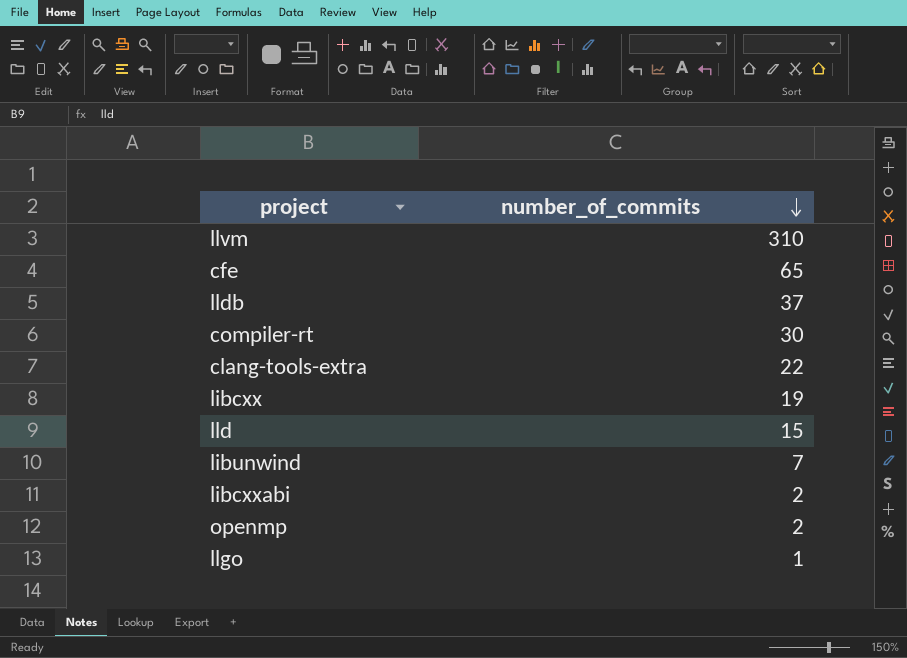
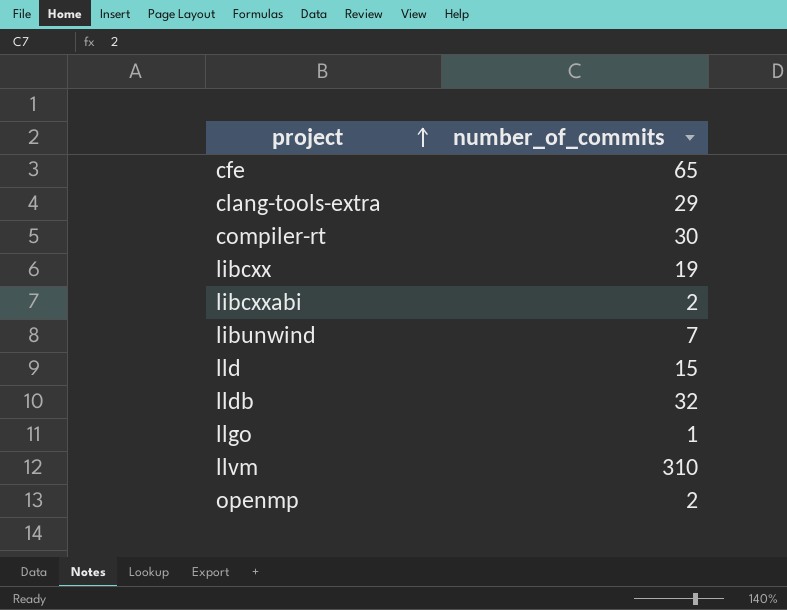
row order: number_of_commits descending -> project ascending
clang-tools-extra | number_of_commits: 22 -> 29
lldb | number_of_commits: 37 -> 32

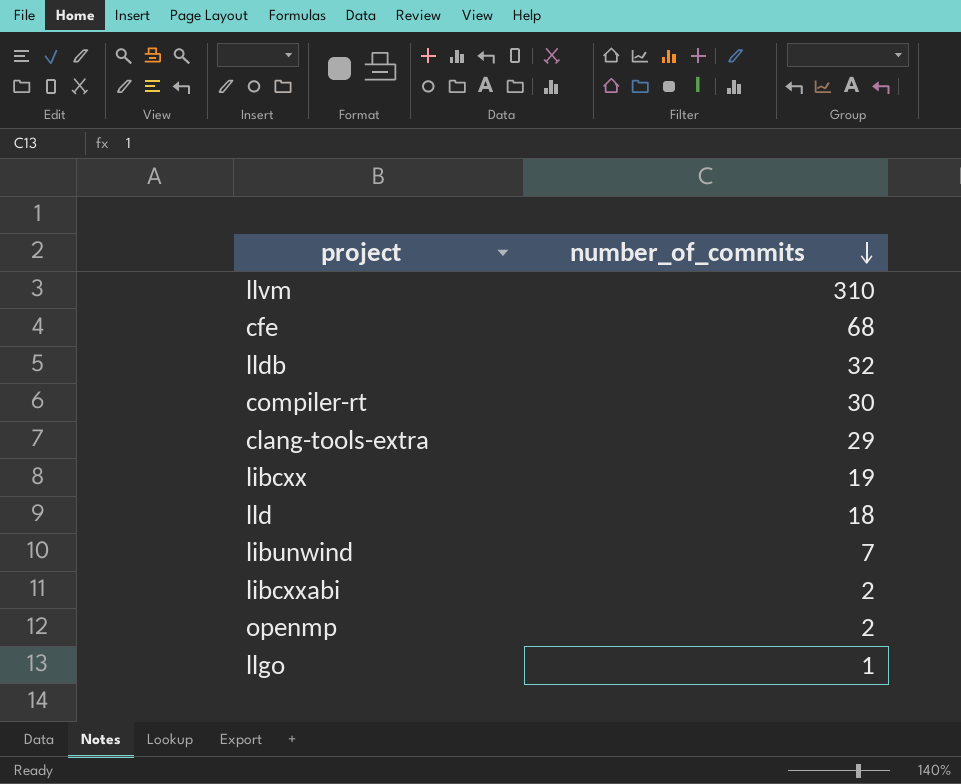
row order: project ascending -> number_of_commits descending
cfe | number_of_commits: 65 -> 68
lld | number_of_commits: 15 -> 18

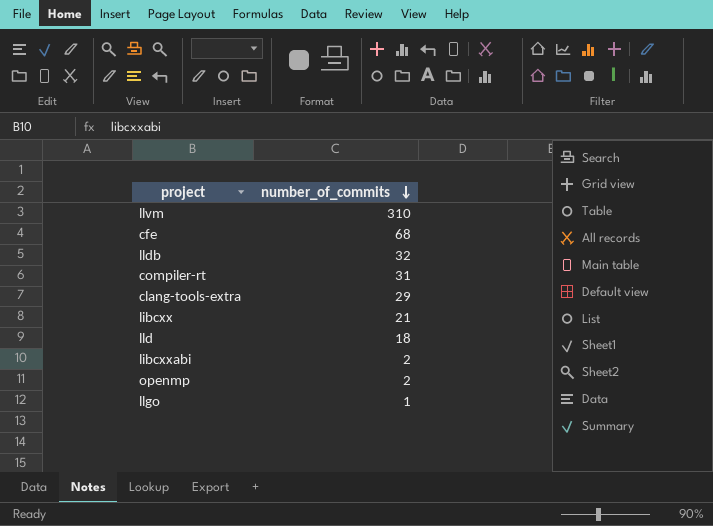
row libunwind: 7 -> none
compiler-rt | number_of_commits: 30 -> 31
libcxx | number_of_commits: 19 -> 21

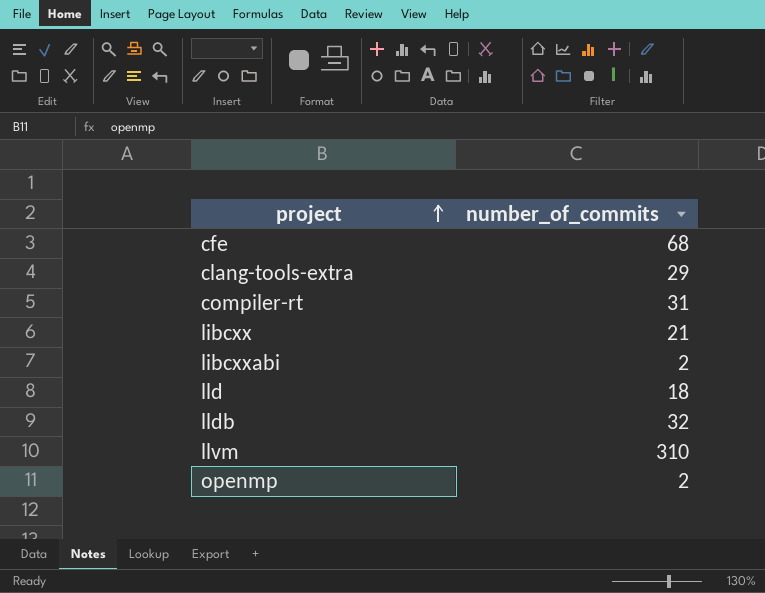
row order: number_of_commits descending -> project ascending
row llgo: 1 -> none

